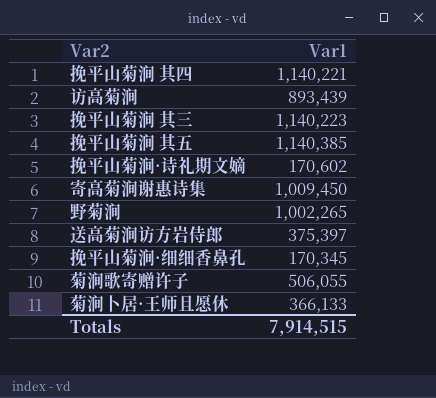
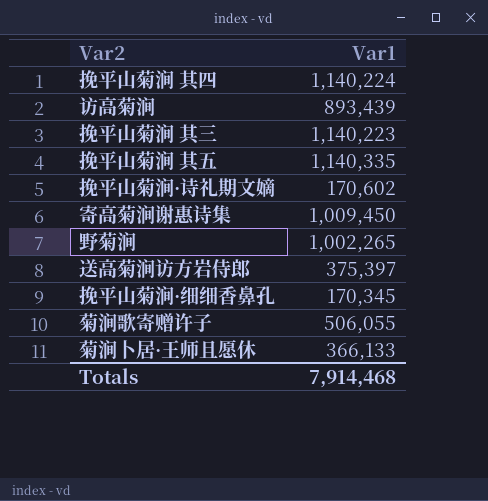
挽平山菊涧 其四 | Var1: 1,140,221 -> 1,140,224
挽平山菊涧 其五 | Var1: 1,140,385 -> 1,140,335
Totals | Var1: 7,914,515 -> 7,914,468

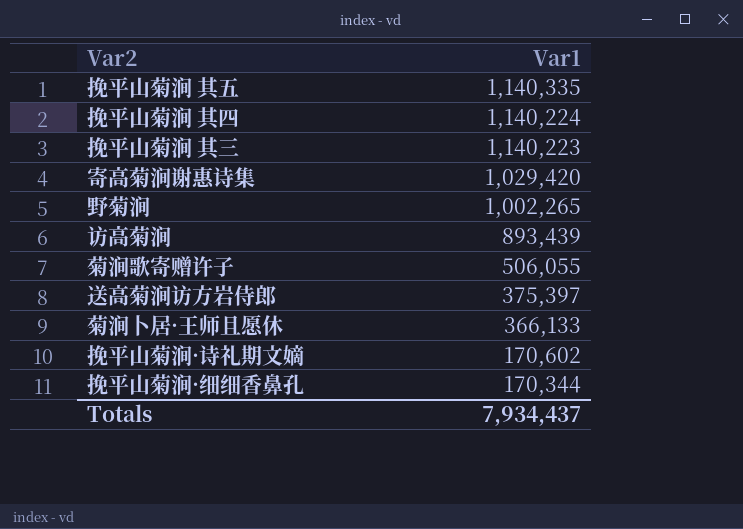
row order: none -> Var1 descending
寄高菊涧谢惠诗集 | Var1: 1,009,450 -> 1,029,420
挽平山菊涧·细细香鼻孔 | Var1: 170,345 -> 170,344
Totals | Var1: 7,914,468 -> 7,934,437

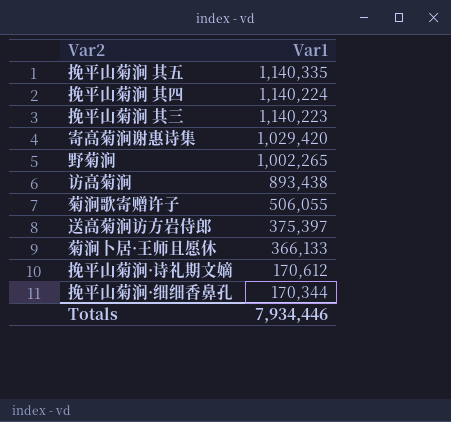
访高菊涧 | Var1: 893,439 -> 893,438
挽平山菊涧·诗礼期文嫡 | Var1: 170,602 -> 170,612
Totals | Var1: 7,934,437 -> 7,934,446

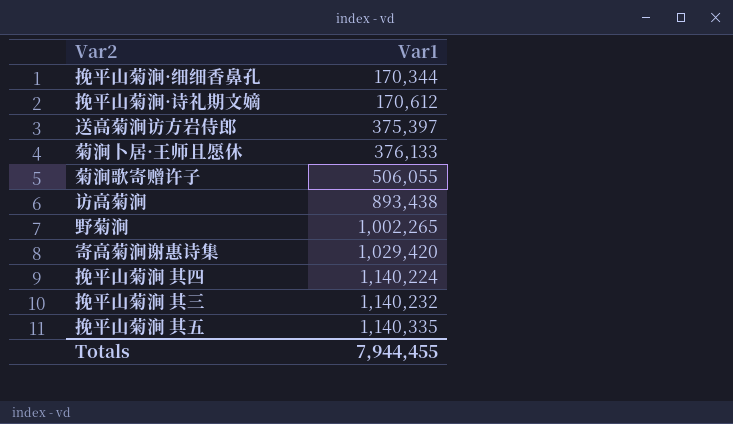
row order: Var1 descending -> Var1 ascending
菊涧卜居·王师且愿休 | Var1: 366,133 -> 376,133
挽平山菊涧 其三 | Var1: 1,140,223 -> 1,140,232
Totals | Var1: 7,934,446 -> 7,944,455

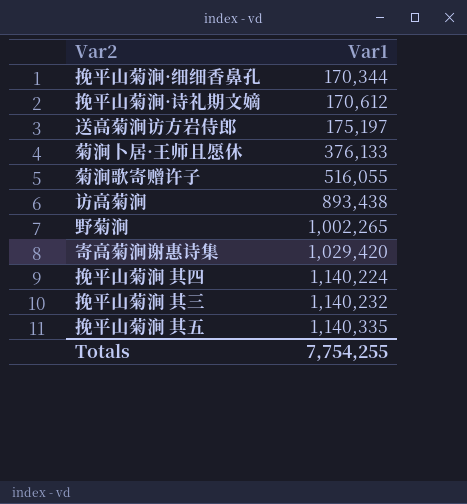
送高菊涧访方岩侍郎 | Var1: 375,397 -> 175,197
菊涧歌寄赠许子 | Var1: 506,055 -> 516,055
Totals | Var1: 7,944,455 -> 7,754,255

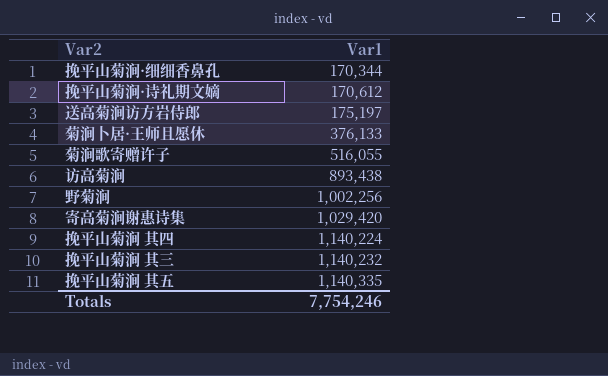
野菊涧 | Var1: 1,002,265 -> 1,002,256
Totals | Var1: 7,754,255 -> 7,754,246

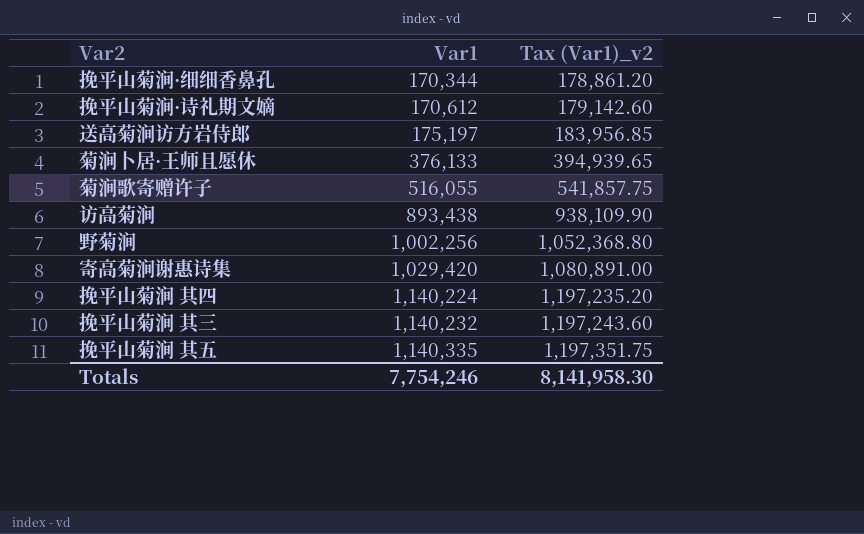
column Tax (Var1)_v2 | formula: none -> [Var1] * 1.05

